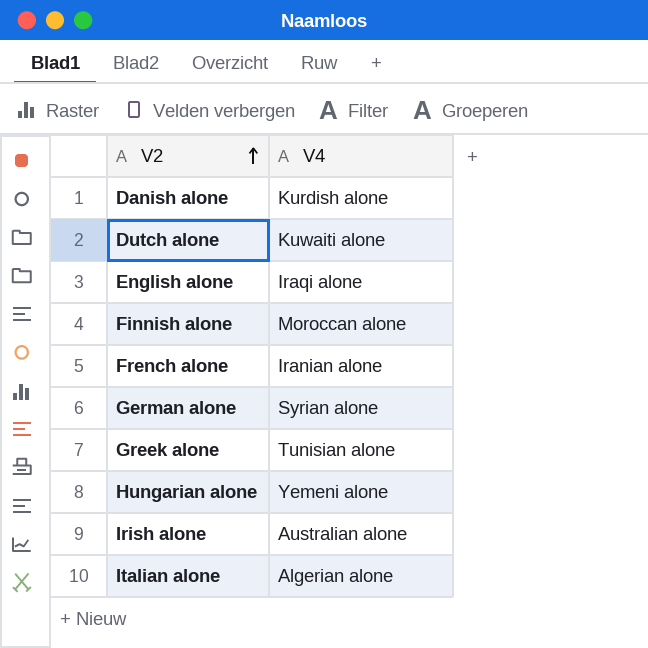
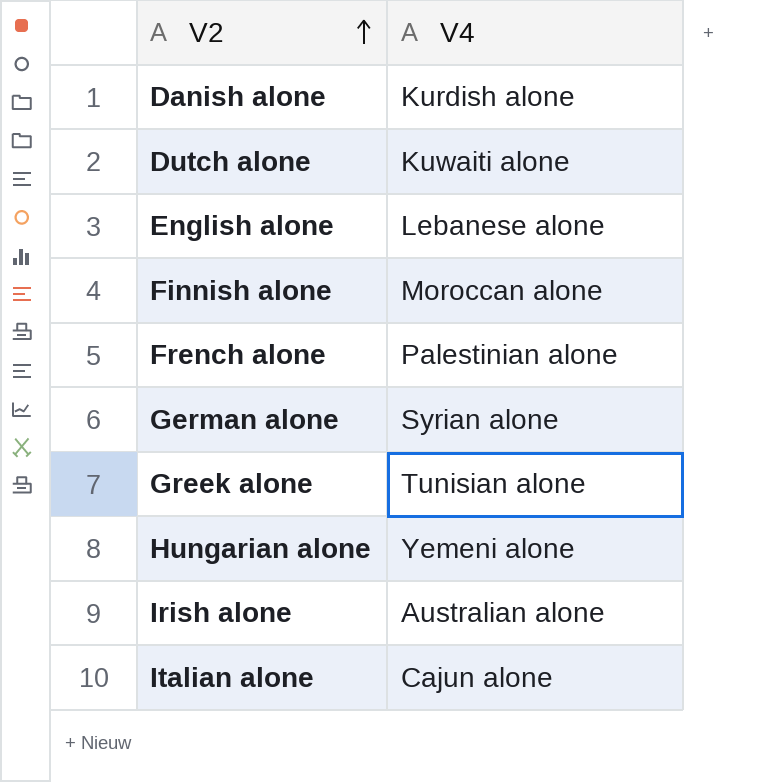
English alone | V4: Iraqi alone -> Lebanese alone
French alone | V4: Iranian alone -> Palestinian alone
Italian alone | V4: Algerian alone -> Cajun alone

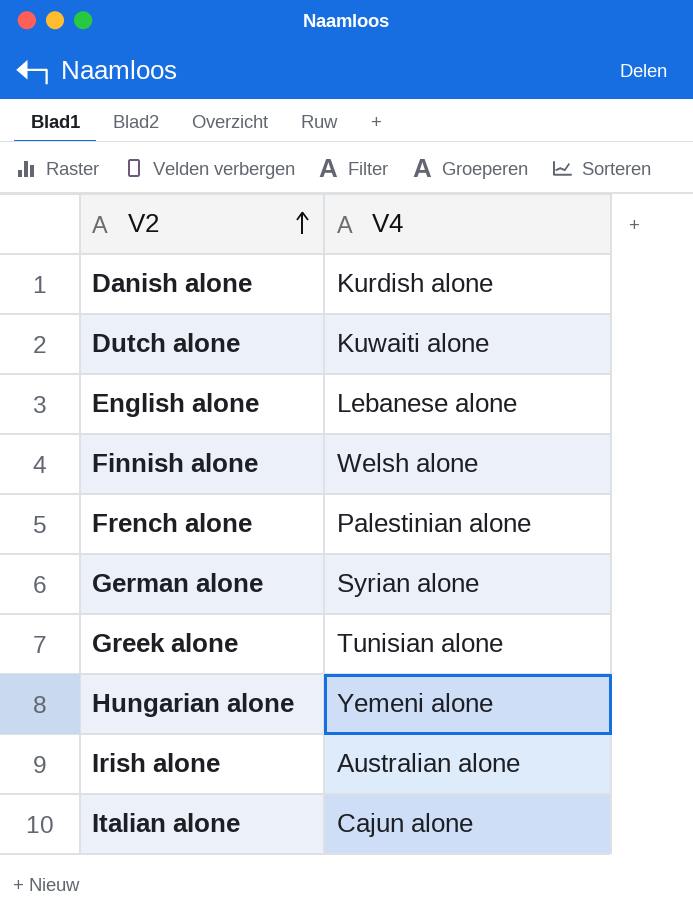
Finnish alone | V4: Moroccan alone -> Welsh alone

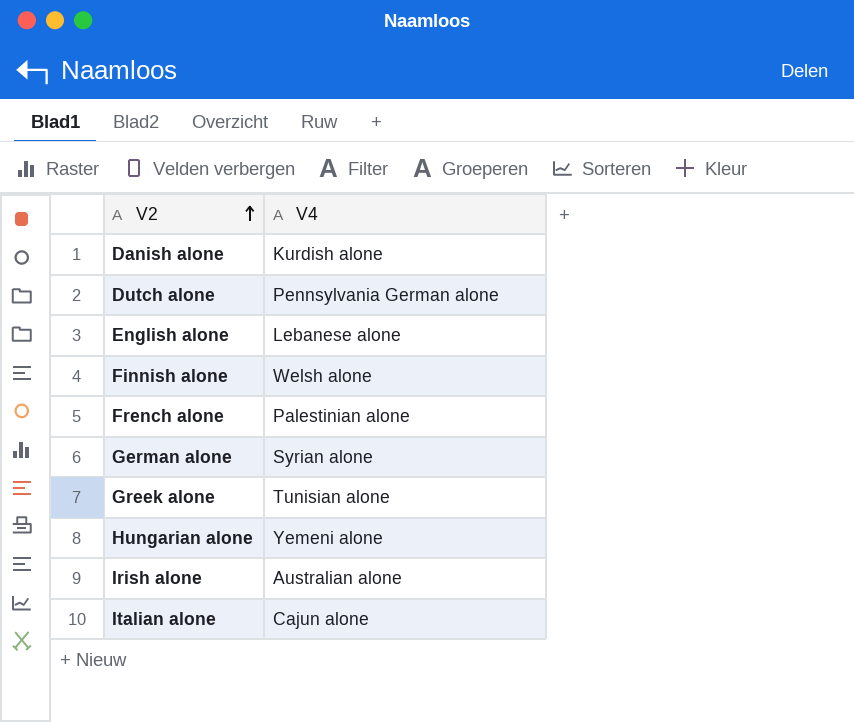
Dutch alone | V4: Kuwaiti alone -> Pennsylvania German alone

